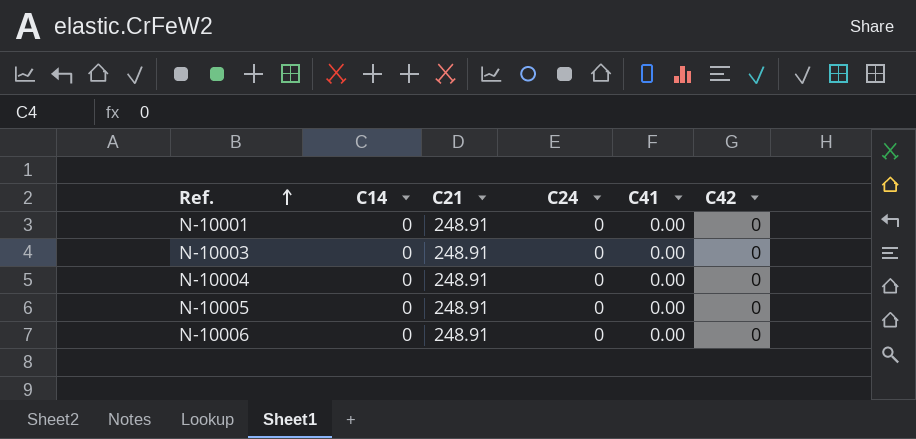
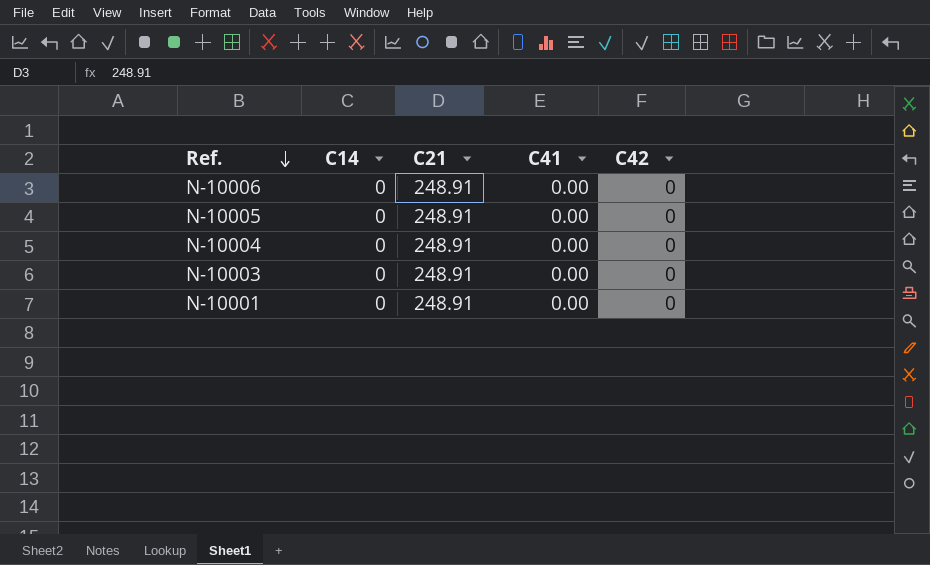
row order: Ref. ascending -> Ref. descending
column C24 | position: 4 -> none

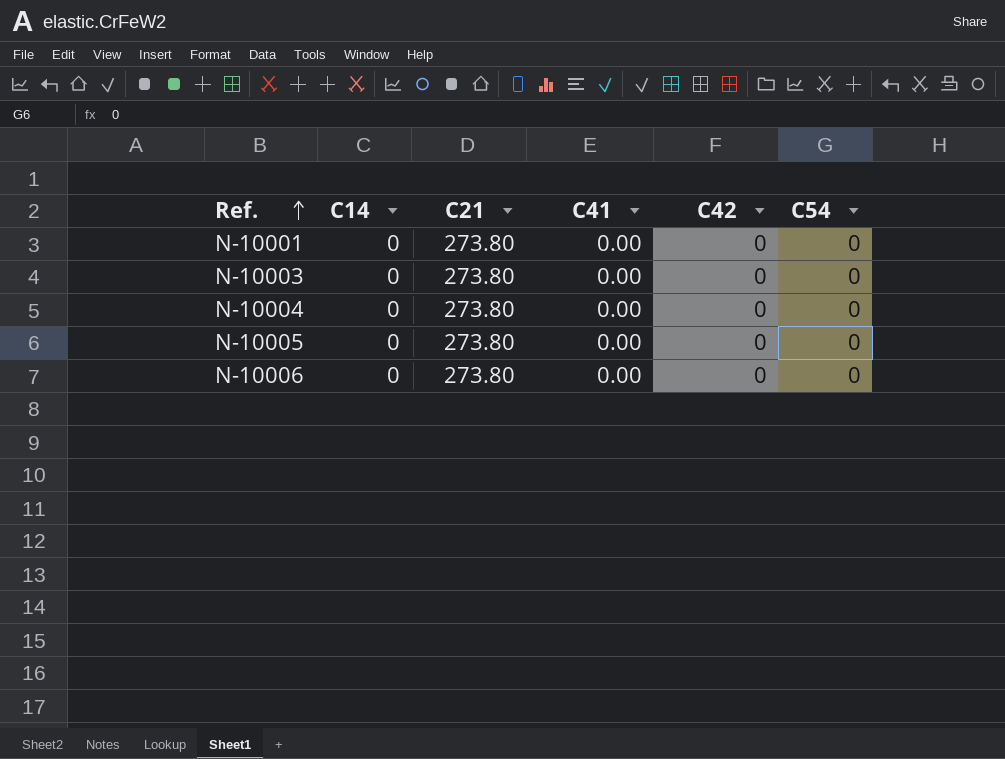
row order: Ref. descending -> Ref. ascending
column C54 | position: none -> 6
N-10001 | C21: 248.91 -> 273.80
N-10003 | C21: 248.91 -> 273.80
N-10004 | C21: 248.91 -> 273.80
N-10005 | C21: 248.91 -> 273.80
N-10006 | C21: 248.91 -> 273.80

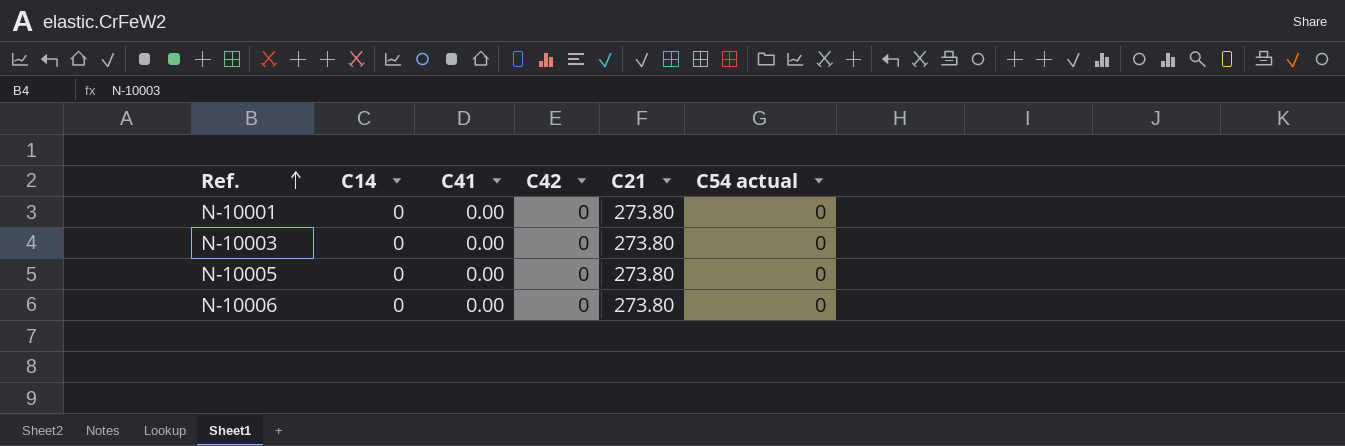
column C21 | position: 3 -> 5
column name: C54 -> C54 actual
row N-10004: 0 | 273.80 | 0.00 | 0 | 0 -> none

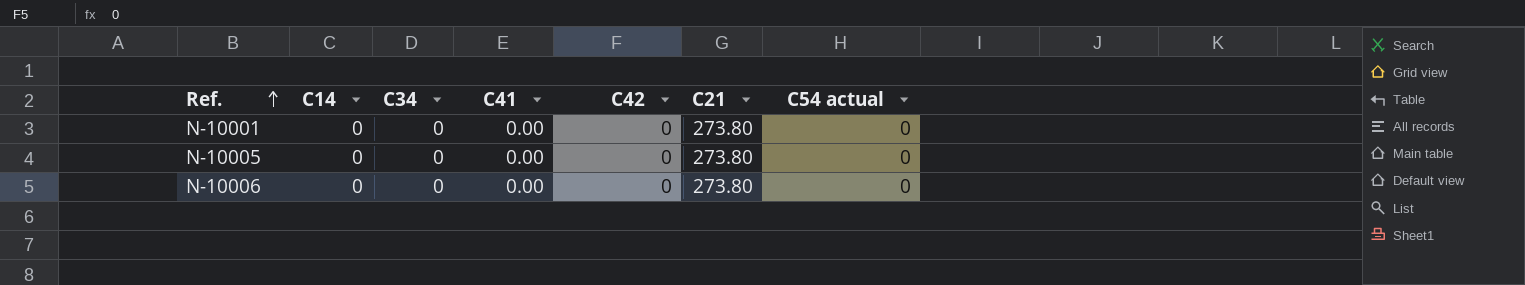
column C34 | position: none -> 3
row N-10003: 0 | 0.00 | 0 | 273.80 | 0 -> none

